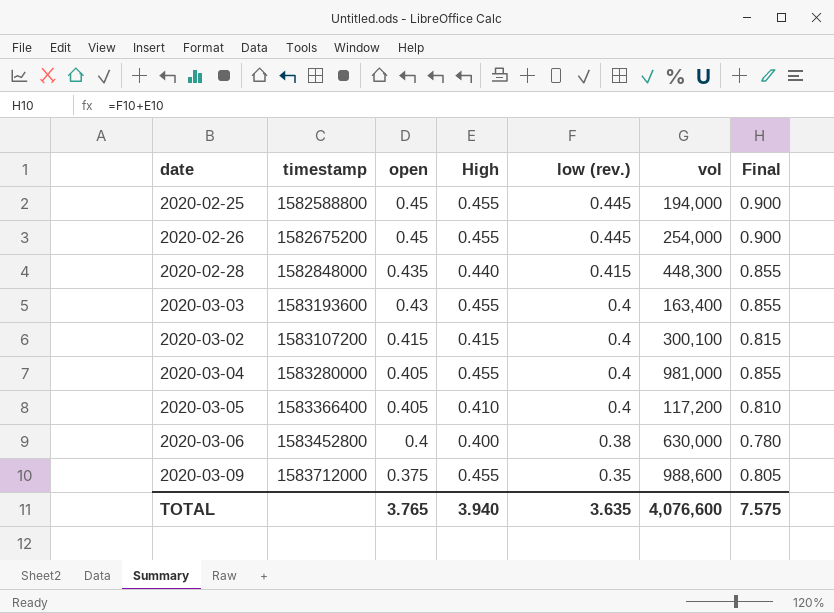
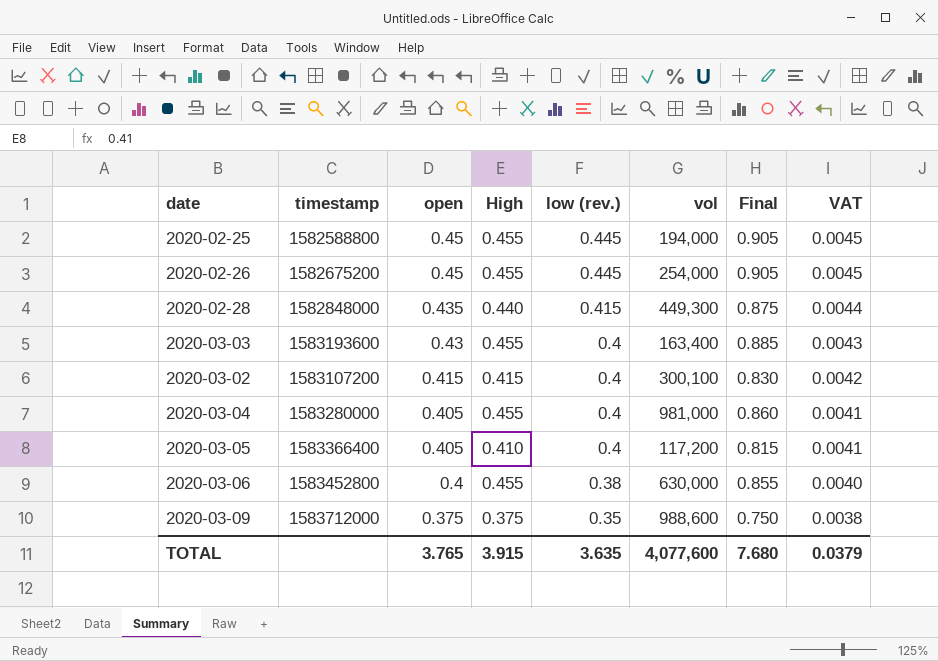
column Final | formula: [High] + [low (rev.)] -> [open] + [High]
column VAT | formula: none -> [open] * 0.01
2020-02-28 | vol: 448,300 -> 449,300
2020-03-06 | High: 0.400 -> 0.455
2020-03-09 | High: 0.455 -> 0.375
TOTAL | High: 3.940 -> 3.915
TOTAL | vol: 4,076,600 -> 4,077,600
TOTAL | Final: 7.575 -> 7.680

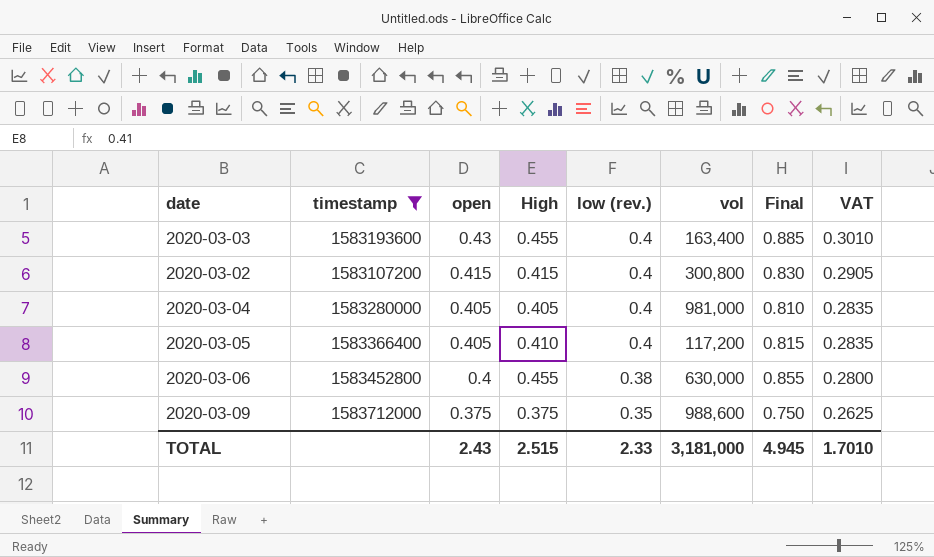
filter: none -> timestamp >= 1583107200
column VAT | formula: [open] * 0.01 -> [open] * 0.7
2020-03-02 | vol: 300,100 -> 300,800
2020-03-04 | High: 0.455 -> 0.405
2020-03-04 | Final: 0.860 -> 0.810
TOTAL | open: 3.765 -> 2.43
TOTAL | High: 3.915 -> 2.515
TOTAL | low (rev.): 3.635 -> 2.33
TOTAL | vol: 4,077,600 -> 3,181,000
TOTAL | Final: 7.680 -> 4.945
TOTAL | VAT: 0.0379 -> 1.7010

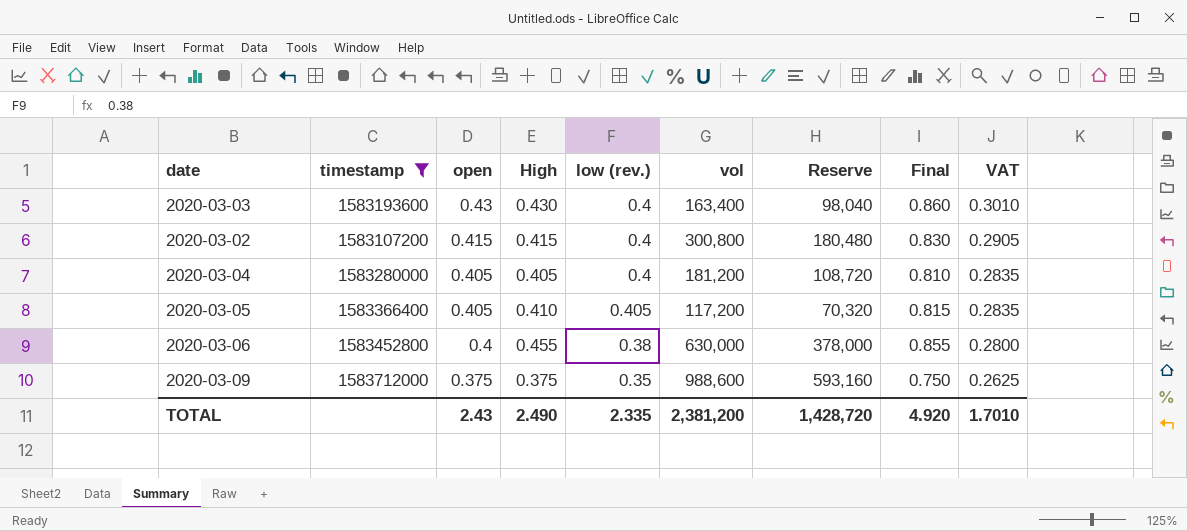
column Reserve | formula: none -> [vol] * 0.6
2020-03-03 | High: 0.455 -> 0.430
2020-03-03 | Final: 0.885 -> 0.860
2020-03-04 | vol: 981,000 -> 181,200
2020-03-05 | low (rev.): 0.4 -> 0.405
TOTAL | High: 2.515 -> 2.490
TOTAL | low (rev.): 2.33 -> 2.335
TOTAL | vol: 3,181,000 -> 2,381,200
TOTAL | Final: 4.945 -> 4.920

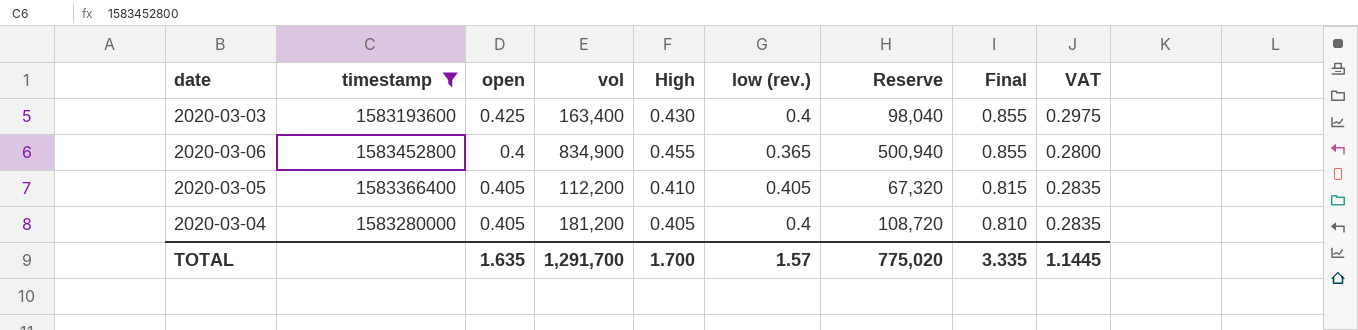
row order: open descending -> Final descending
column vol | position: 6 -> 4
row 2020-03-02: 1583107200 | 0.415 | 0.415 | 0.4 | 300,800 | 180,480 | 0.830 | 0.2905 -> none
row 2020-03-09: 1583712000 | 0.375 | 0.375 | 0.35 | 988,600 | 593,160 | 0.750 | 0.2625 -> none
2020-03-03 | open: 0.43 -> 0.425
2020-03-03 | Final: 0.860 -> 0.855
2020-03-03 | VAT: 0.3010 -> 0.2975
2020-03-06 | vol: 630,000 -> 834,900
2020-03-06 | low (rev.): 0.38 -> 0.365
2020-03-06 | Reserve: 378,000 -> 500,940
2020-03-05 | vol: 117,200 -> 112,200
2020-03-05 | Reserve: 70,320 -> 67,320
TOTAL | open: 2.43 -> 1.635
TOTAL | vol: 2,381,200 -> 1,291,700
TOTAL | High: 2.490 -> 1.700
TOTAL | low (rev.): 2.335 -> 1.57
TOTAL | Reserve: 1,428,720 -> 775,020
TOTAL | Final: 4.920 -> 3.335
TOTAL | VAT: 1.7010 -> 1.1445

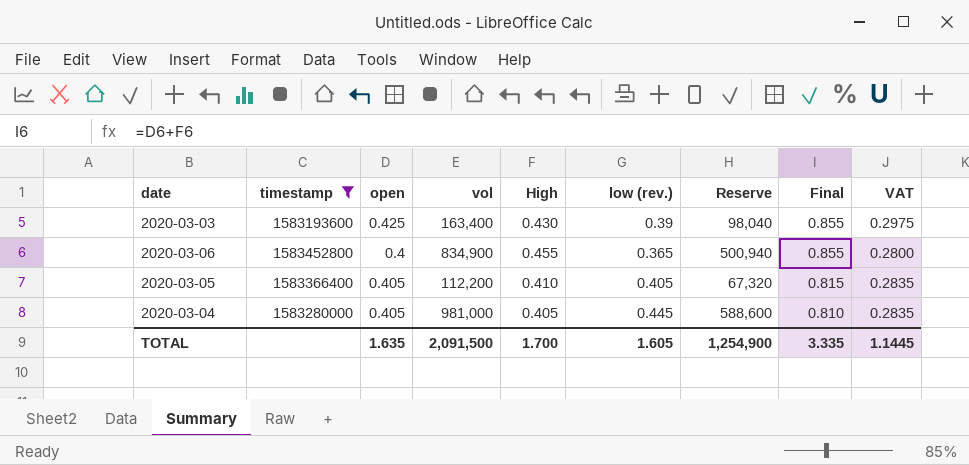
2020-03-03 | low (rev.): 0.4 -> 0.39
2020-03-04 | vol: 181,200 -> 981,000
2020-03-04 | low (rev.): 0.4 -> 0.445
2020-03-04 | Reserve: 108,720 -> 588,600
TOTAL | vol: 1,291,700 -> 2,091,500
TOTAL | low (rev.): 1.57 -> 1.605
TOTAL | Reserve: 775,020 -> 1,254,900

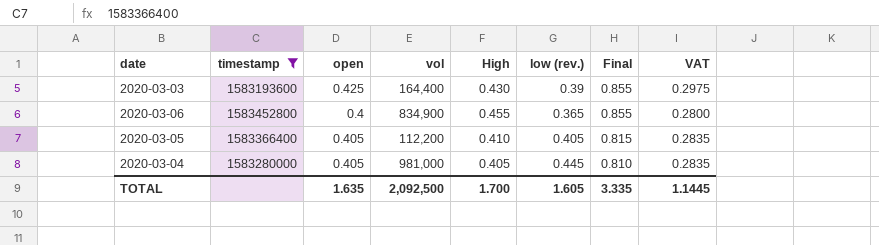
column Reserve | formula: [vol] * 0.6 -> none
2020-03-03 | vol: 163,400 -> 164,400
TOTAL | vol: 2,091,500 -> 2,092,500

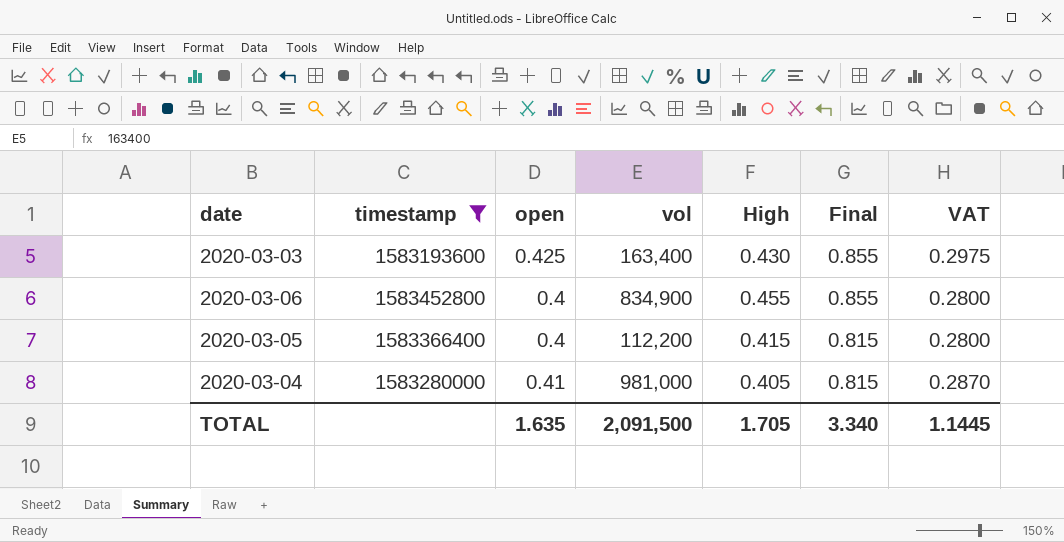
column low (rev.) | position: 6 -> none
2020-03-03 | vol: 164,400 -> 163,400
2020-03-05 | open: 0.405 -> 0.4
2020-03-05 | High: 0.410 -> 0.415
2020-03-05 | VAT: 0.2835 -> 0.2800
2020-03-04 | open: 0.405 -> 0.41
2020-03-04 | Final: 0.810 -> 0.815
2020-03-04 | VAT: 0.2835 -> 0.2870
TOTAL | vol: 2,092,500 -> 2,091,500
TOTAL | High: 1.700 -> 1.705
TOTAL | Final: 3.335 -> 3.340

